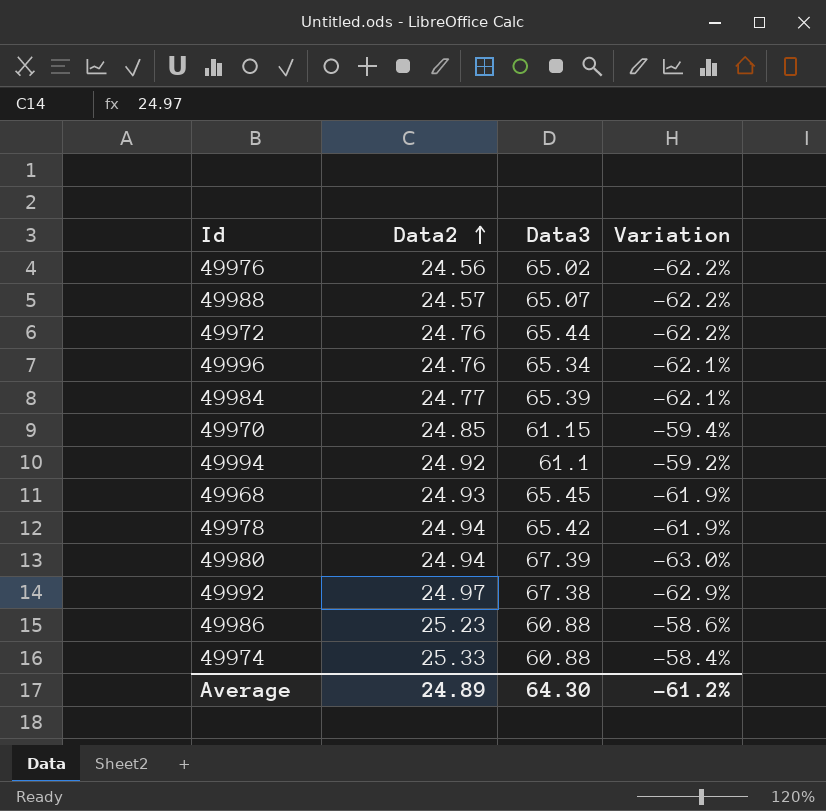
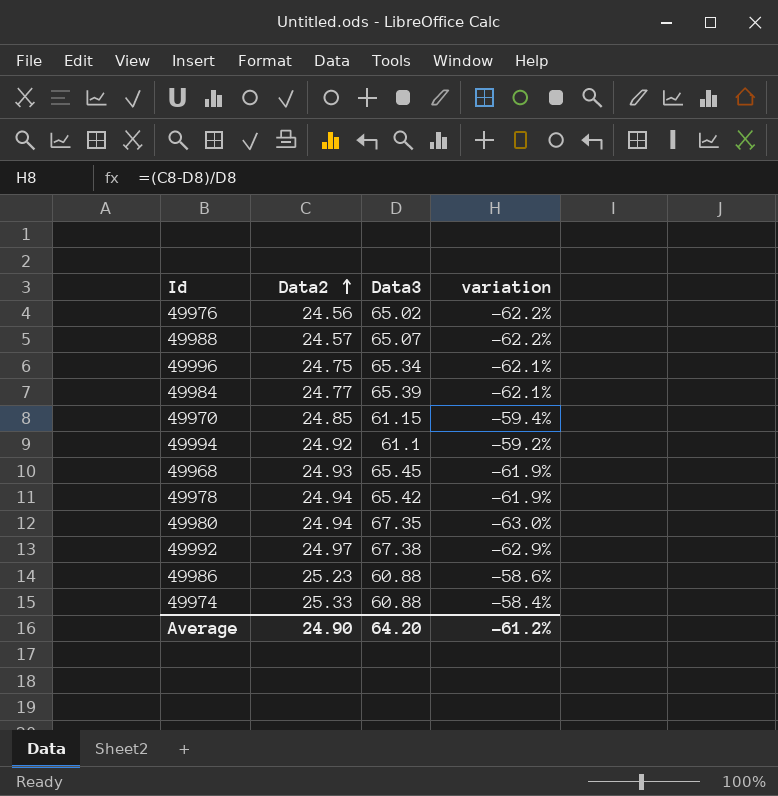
column name: Variation -> variation
row 49972: 24.76 | 65.44 | -62.2% -> none
49996 | Data2: 24.76 -> 24.75
49980 | Data3: 67.39 -> 67.35
Average | Data2: 24.89 -> 24.90
Average | Data3: 64.30 -> 64.20

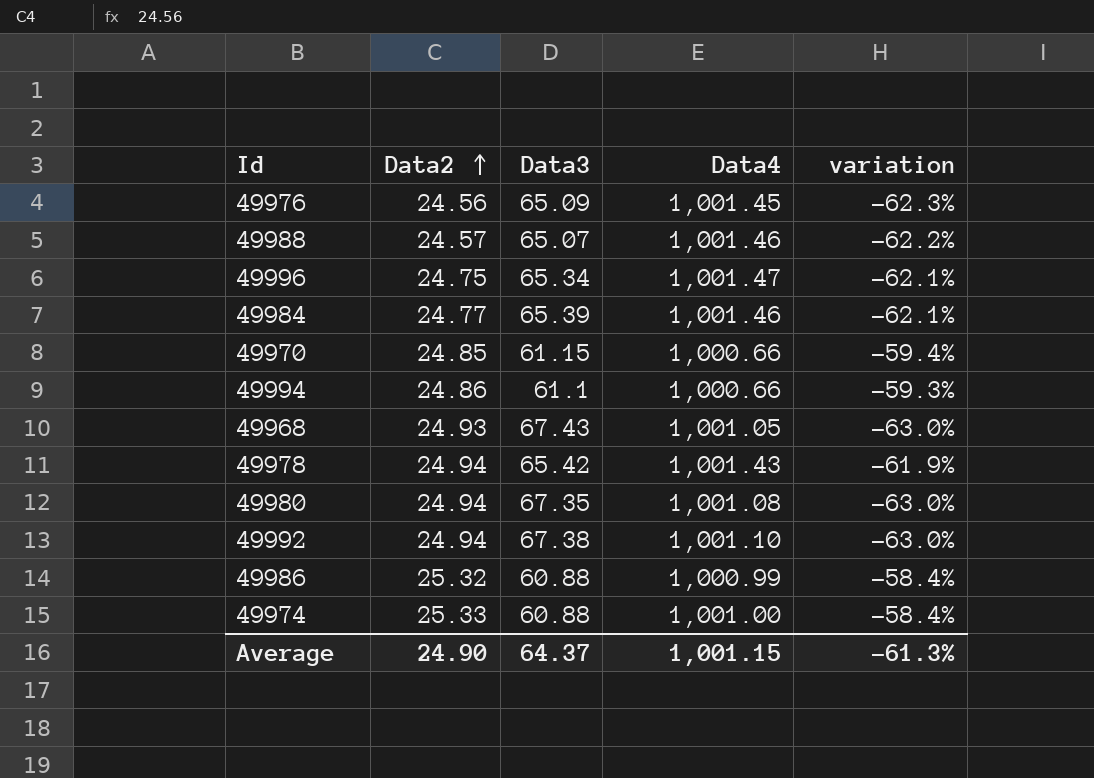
column Data4 | position: none -> 4
49976 | Data3: 65.02 -> 65.09
49976 | variation: -62.2% -> -62.3%
49994 | Data2: 24.92 -> 24.86
49994 | variation: -59.2% -> -59.3%
49968 | Data3: 65.45 -> 67.43
49968 | variation: -61.9% -> -63.0%
49992 | Data2: 24.97 -> 24.94
49992 | variation: -62.9% -> -63.0%
49986 | Data2: 25.23 -> 25.32
49986 | variation: -58.6% -> -58.4%
Average | Data3: 64.20 -> 64.37
Average | variation: -61.2% -> -61.3%

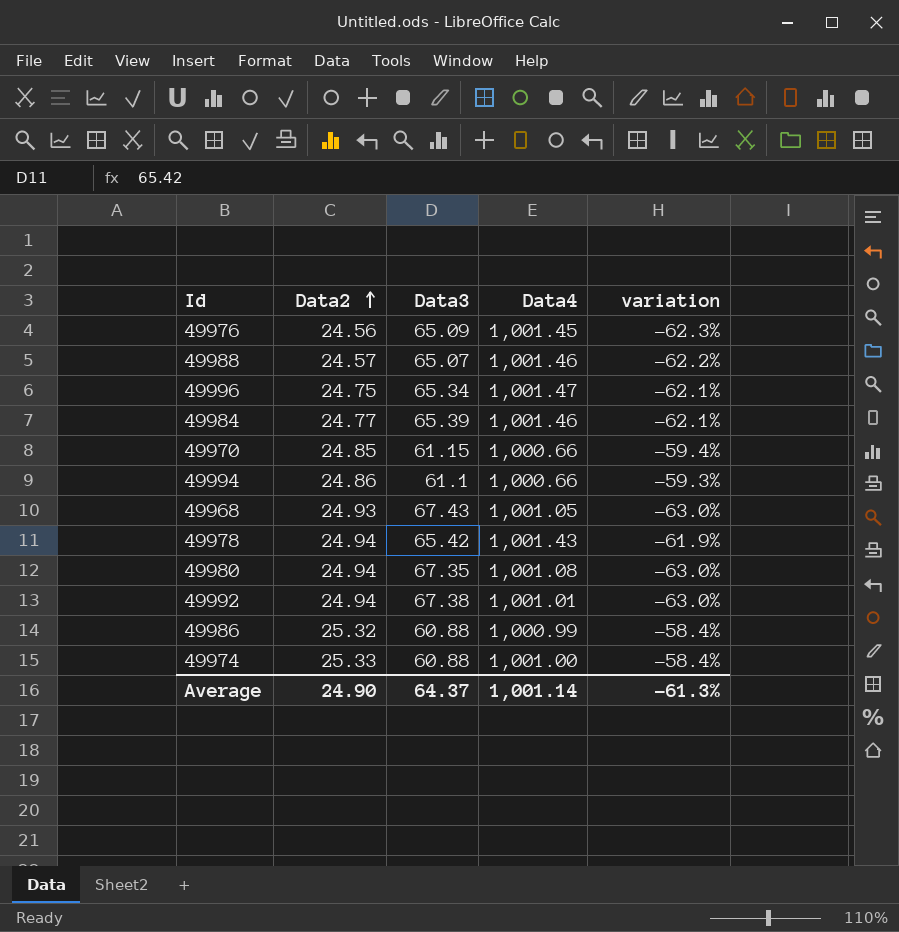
49992 | Data4: 1,001.10 -> 1,001.01
Average | Data4: 1,001.15 -> 1,001.14

